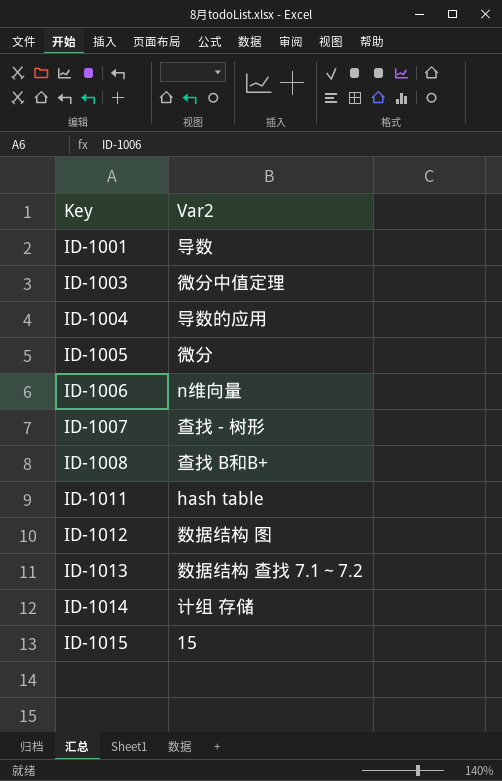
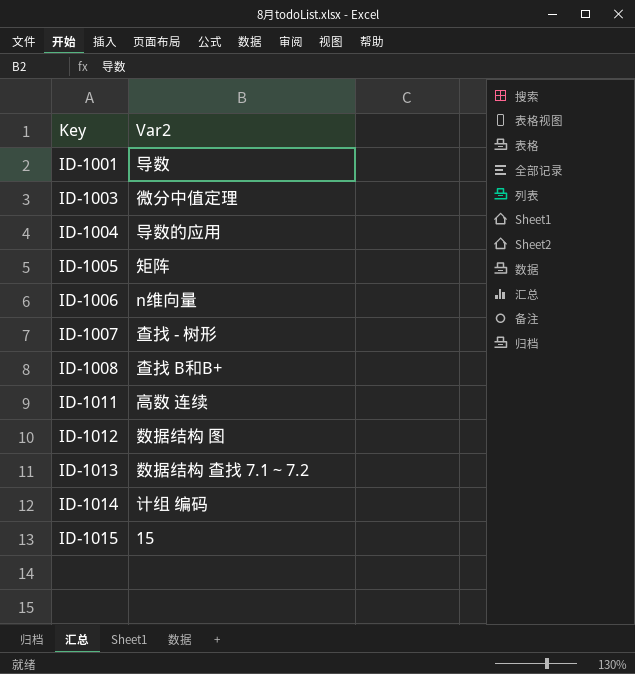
ID-1005 | Var2: 微分 -> 矩阵
ID-1011 | Var2: hash table -> 高数 连续
ID-1014 | Var2: 计组 存储 -> 计组 编码

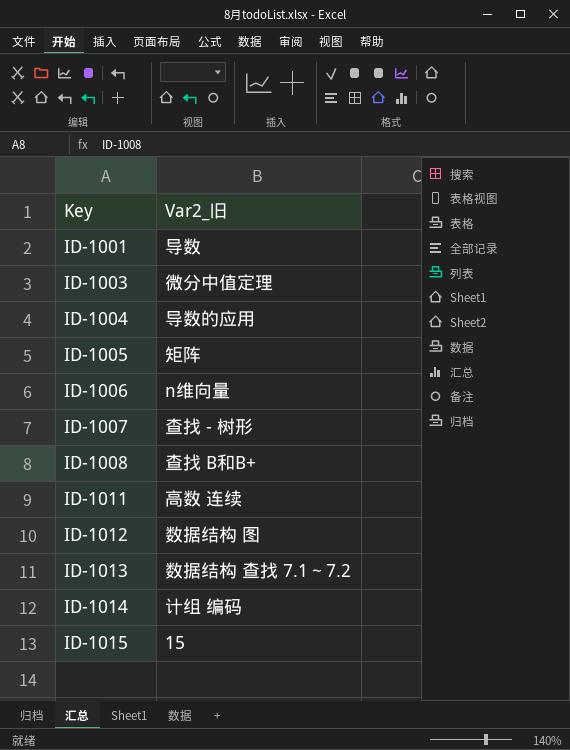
column name: Var2 -> Var2_旧

